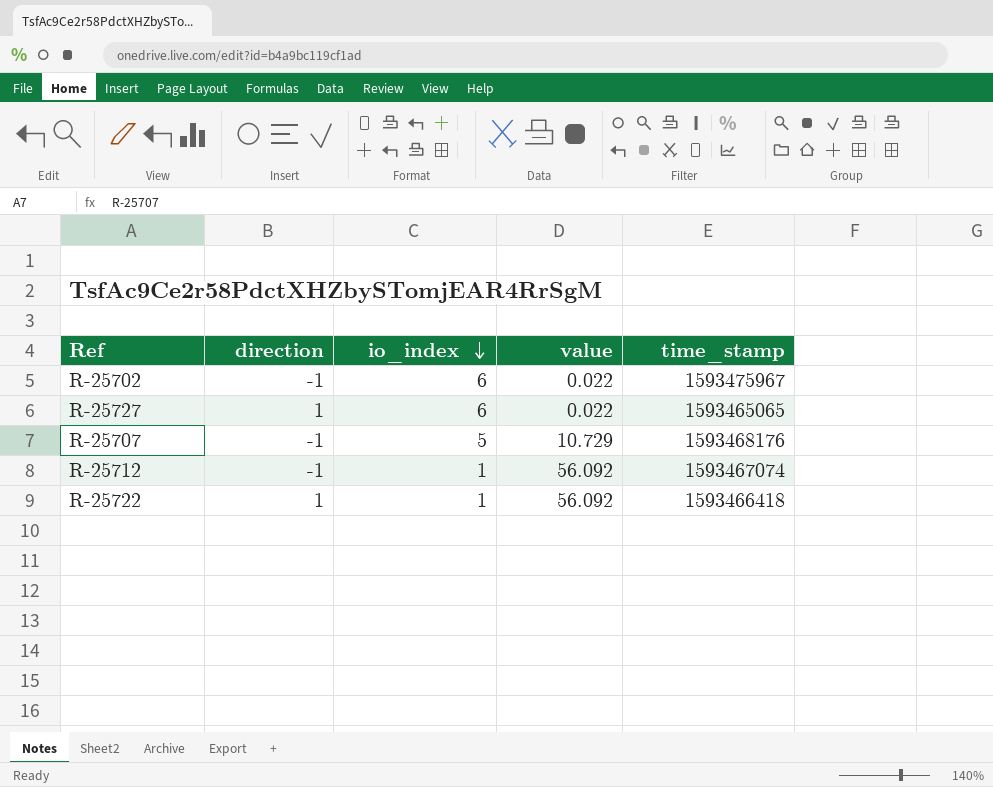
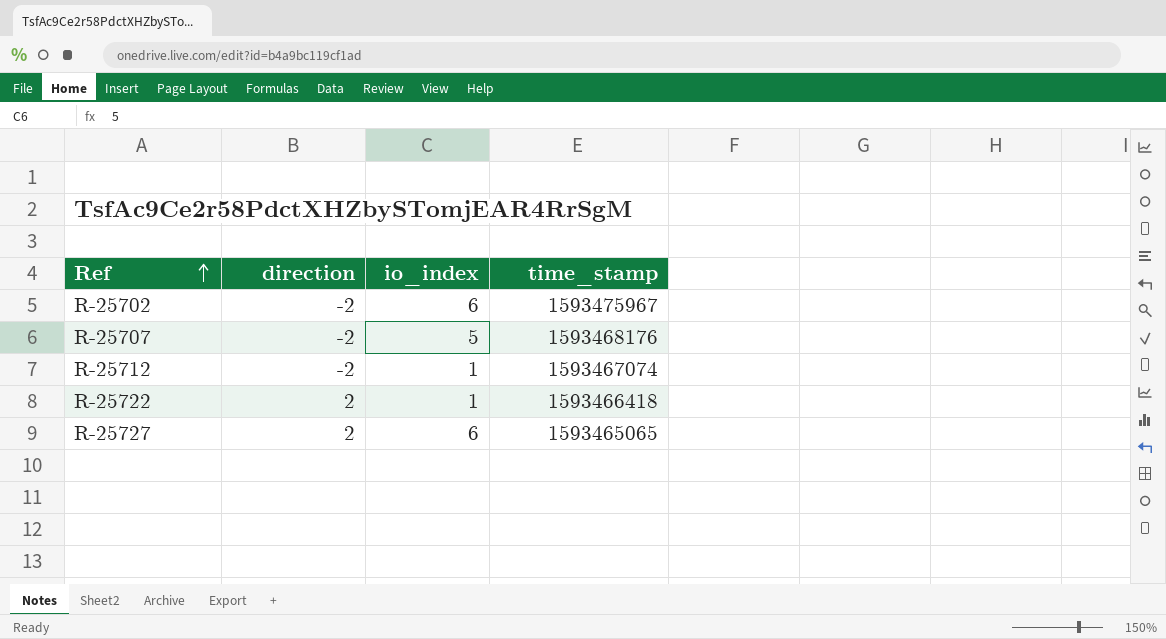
row order: io_index descending -> Ref ascending
column value | position: 4 -> none
R-25702 | direction: -1 -> -2
R-25707 | direction: -1 -> -2
R-25712 | direction: -1 -> -2
R-25722 | direction: 1 -> 2
R-25727 | direction: 1 -> 2

